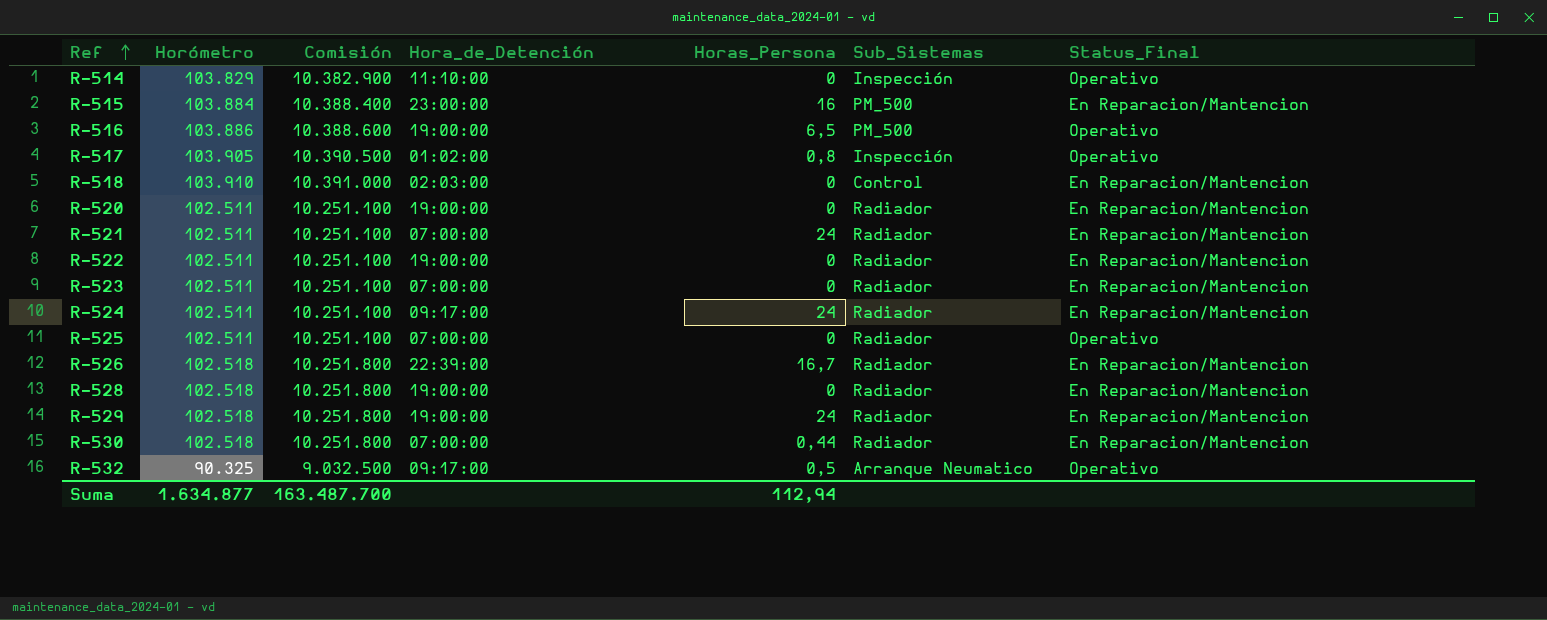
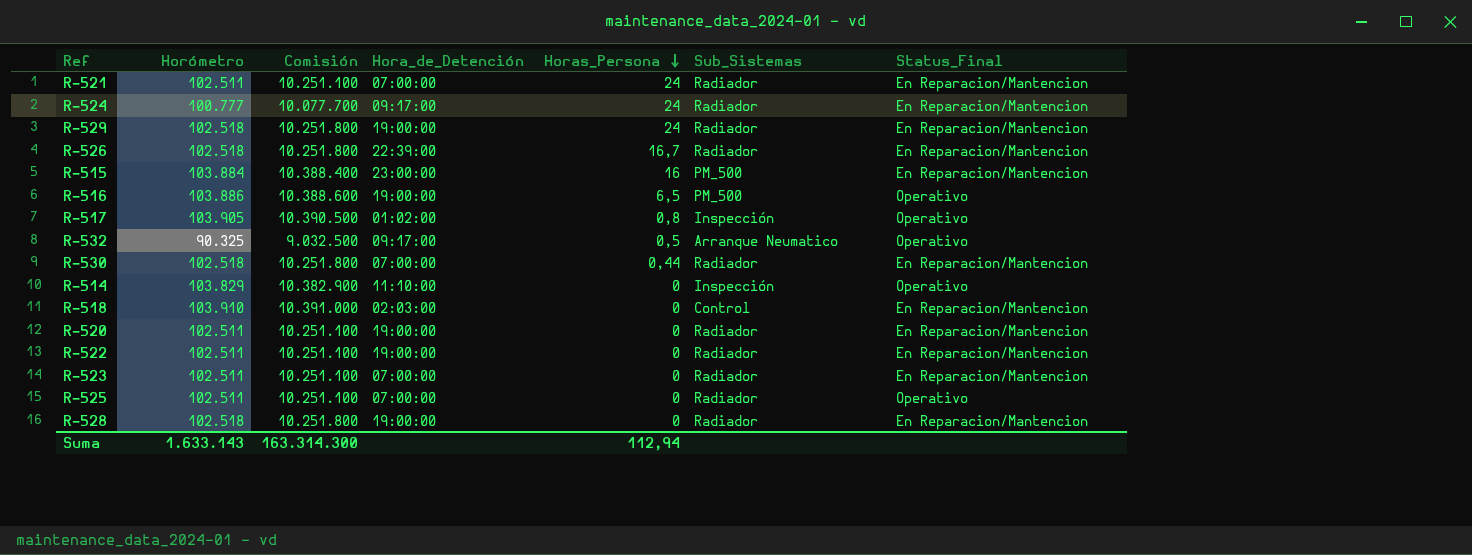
row order: Ref ascending -> Horas_Persona descending
R-524 | Horómetro: 102.511 -> 100.777
R-524 | Comisión: 10.251.100 -> 10.077.700
Suma | Horómetro: 1.634.877 -> 1.633.143
Suma | Comisión: 163.487.700 -> 163.314.300

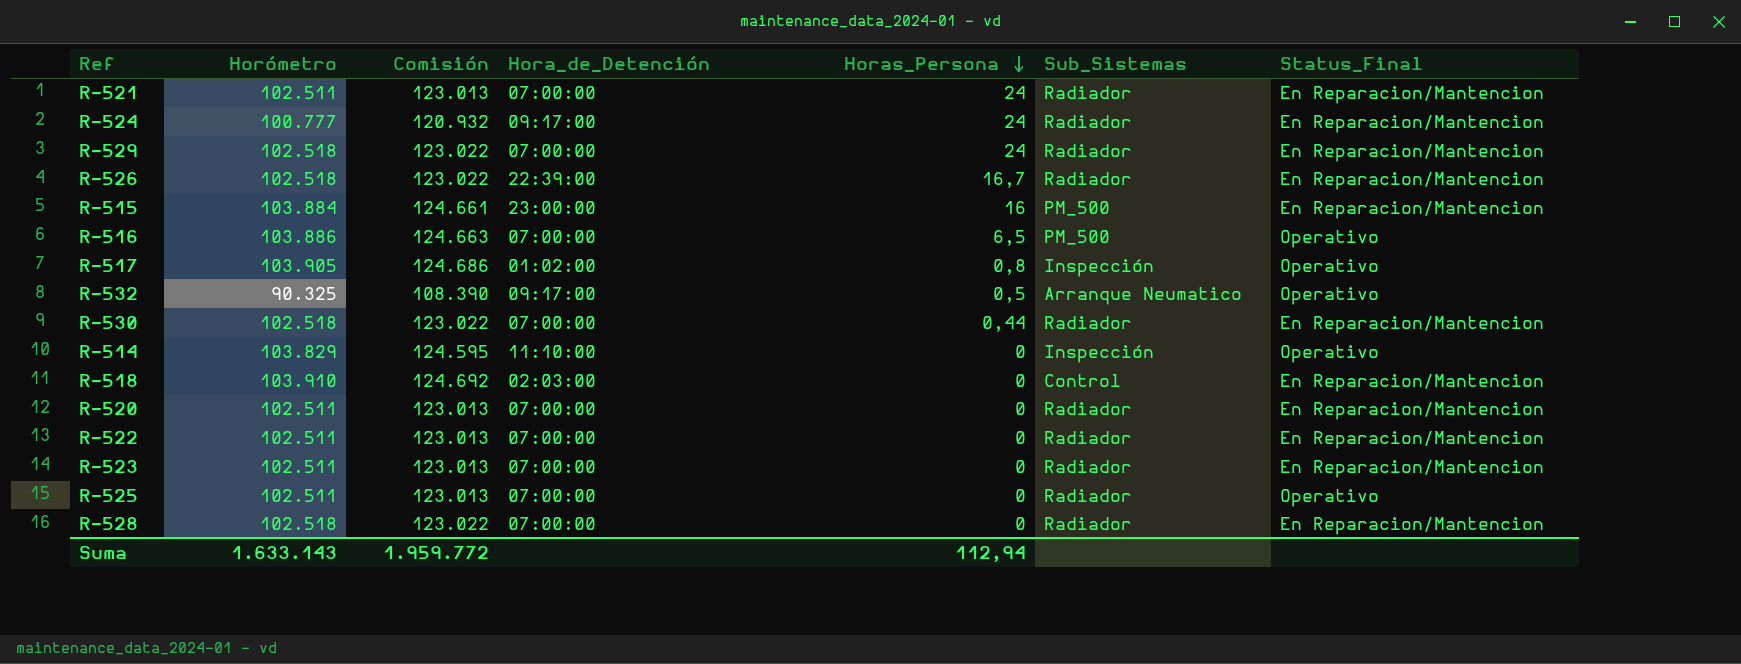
column Comisión | formula: [Horómetro] * 100 -> [Horómetro] * 1,2
R-529 | Hora_de_Detención: 19:00:00 -> 07:00:00
R-516 | Hora_de_Detención: 19:00:00 -> 07:00:00
R-520 | Hora_de_Detención: 19:00:00 -> 07:00:00
R-522 | Hora_de_Detención: 19:00:00 -> 07:00:00
R-528 | Hora_de_Detención: 19:00:00 -> 07:00:00
Suma | Comisión: 163.314.300 -> 1.959.772

